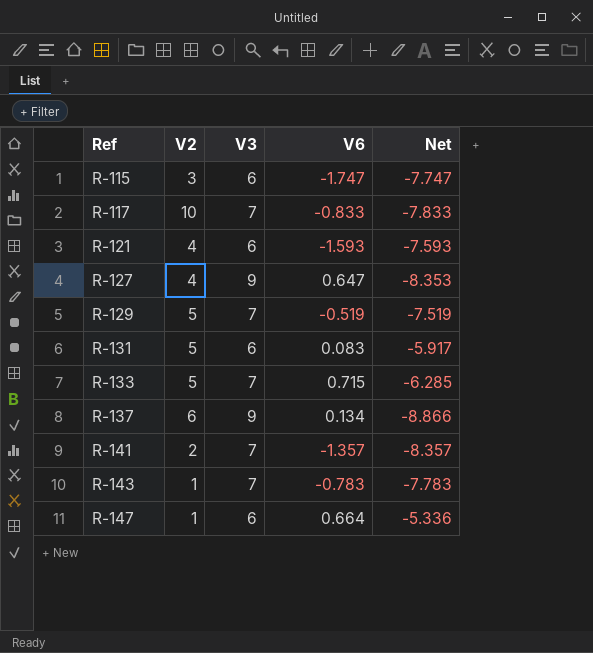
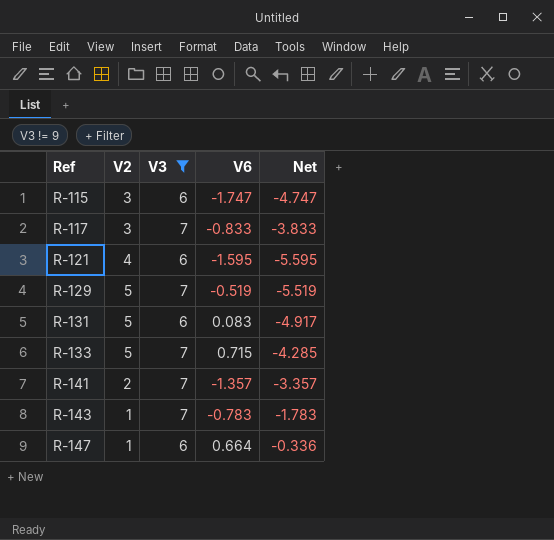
filter: none -> V3 != 9
column Net | formula: [V6] - [V3] -> [V6] - [V2]
R-117 | V2: 10 -> 3
R-121 | V6: -1.593 -> -1.595

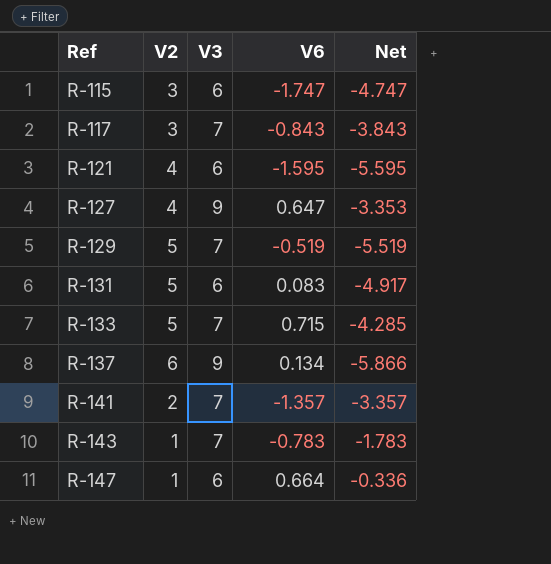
filter: V3 != 9 -> none
R-117 | V6: -0.833 -> -0.843
R-117 | Net: -3.833 -> -3.843

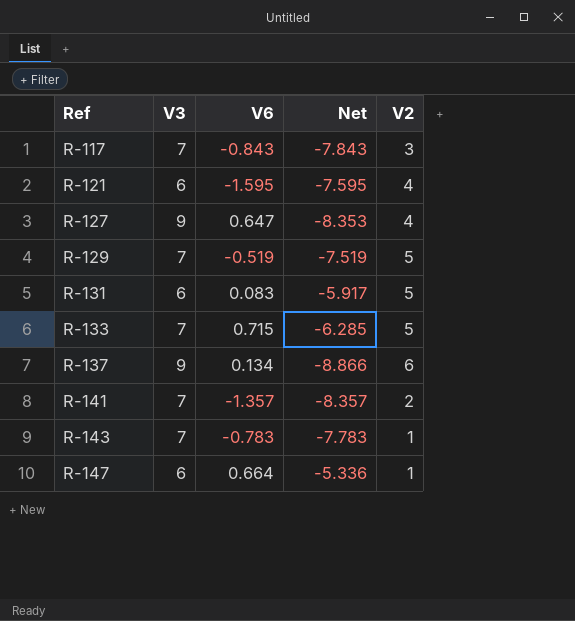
column Net | formula: [V6] - [V2] -> [V6] - [V3]
column V2 | position: 2 -> 5
row R-115: 3 | 6 | -1.747 | -4.747 -> none

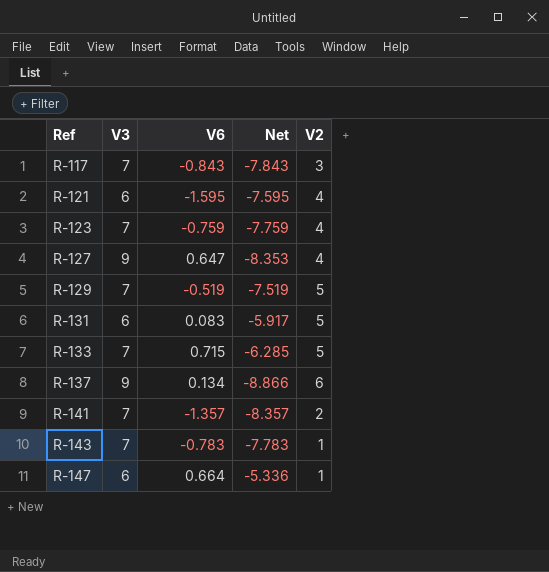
row R-123: none -> 7 | -0.759 | -7.759 | 4

